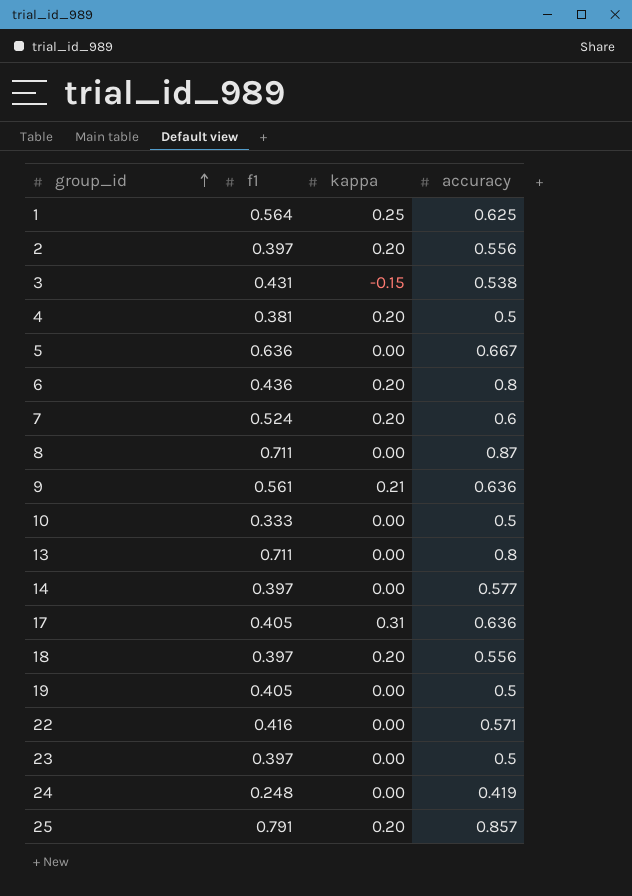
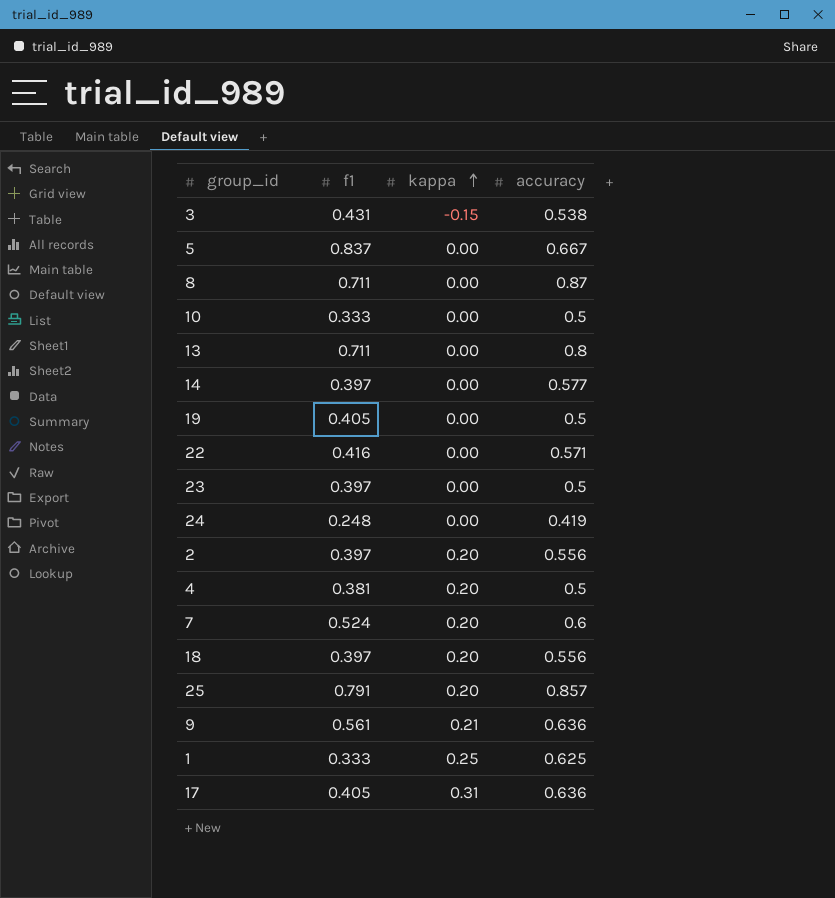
row order: group_id ascending -> kappa ascending
row 6: 0.436 | 0.20 | 0.8 -> none
5 | f1: 0.636 -> 0.837
1 | f1: 0.564 -> 0.333

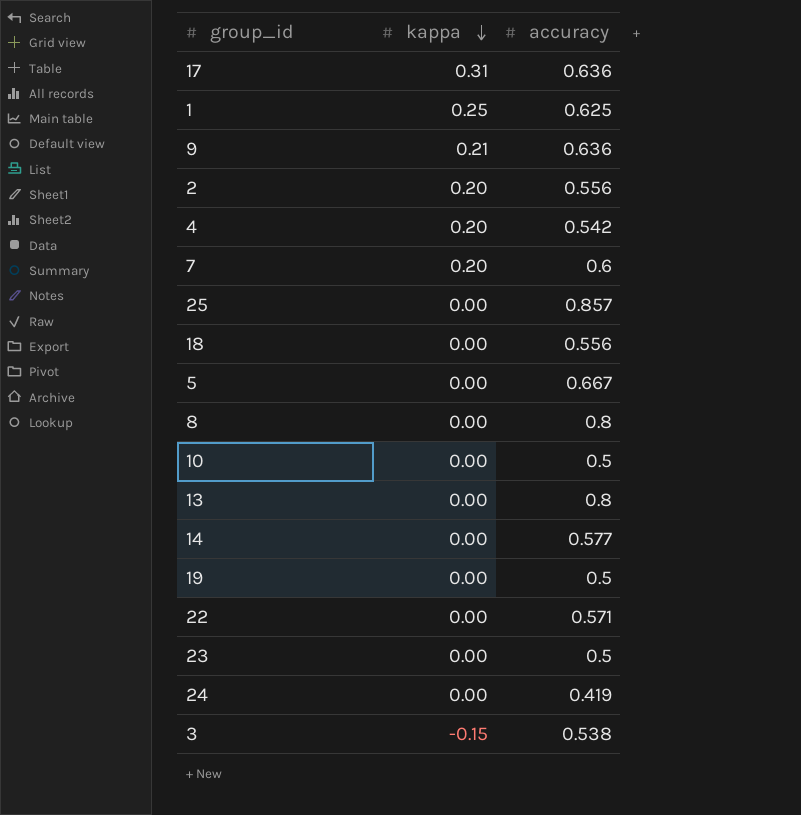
row order: kappa ascending -> kappa descending
column f1 | position: 2 -> none
4 | accuracy: 0.5 -> 0.542
25 | kappa: 0.20 -> 0.00
18 | kappa: 0.20 -> 0.00
8 | accuracy: 0.87 -> 0.8

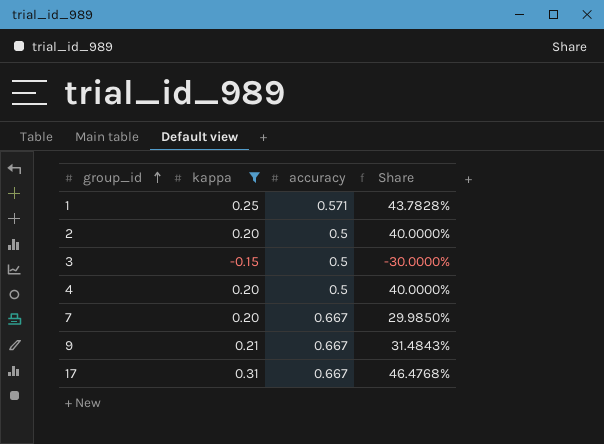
filter: none -> kappa != 0.00
row order: kappa descending -> group_id ascending
column Share | formula: none -> [kappa] / [accuracy]
1 | accuracy: 0.625 -> 0.571
2 | accuracy: 0.556 -> 0.5
3 | accuracy: 0.538 -> 0.5
4 | accuracy: 0.542 -> 0.5
7 | accuracy: 0.6 -> 0.667
9 | accuracy: 0.636 -> 0.667
17 | accuracy: 0.636 -> 0.667

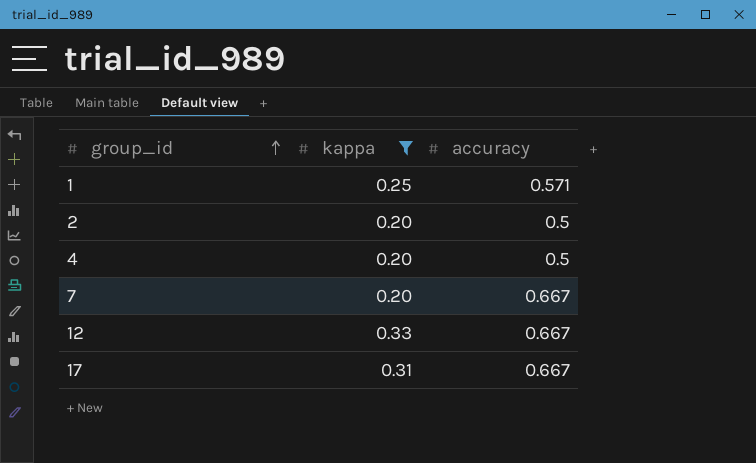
column Share | formula: [kappa] / [accuracy] -> none
row 3: -0.15 | 0.5 | -30.0000% -> none
row 9: 0.21 | 0.667 | 31.4843% -> none
row 12: none -> 0.33 | 0.667

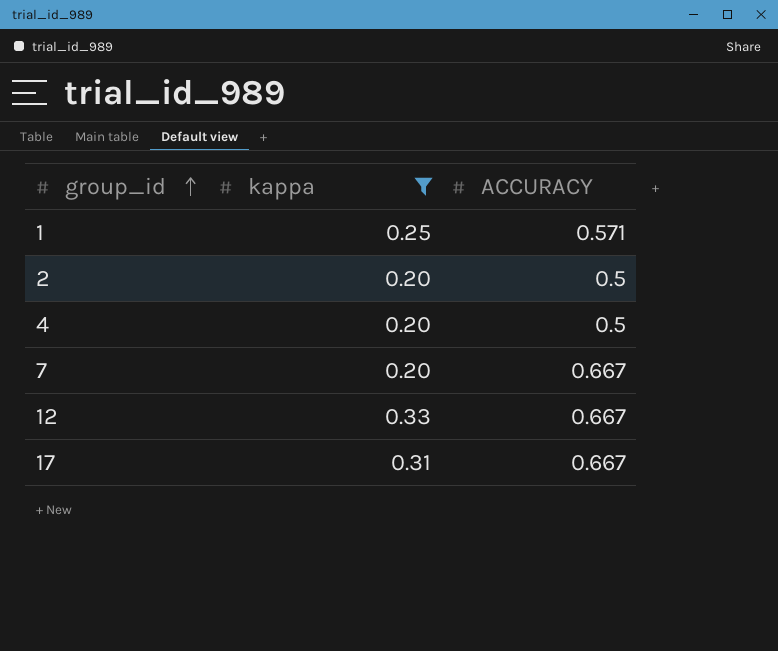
column name: accuracy -> ACCURACY

